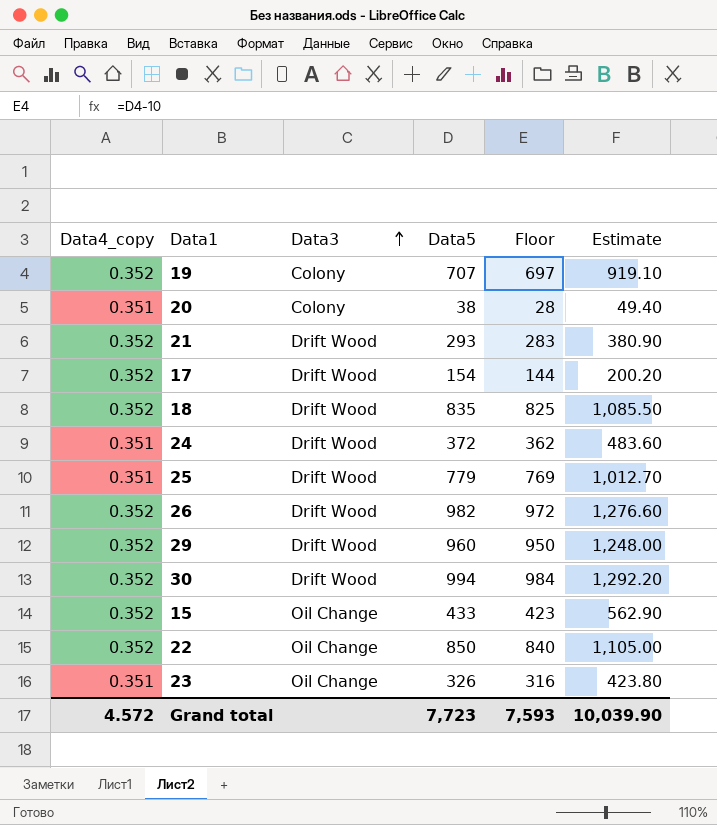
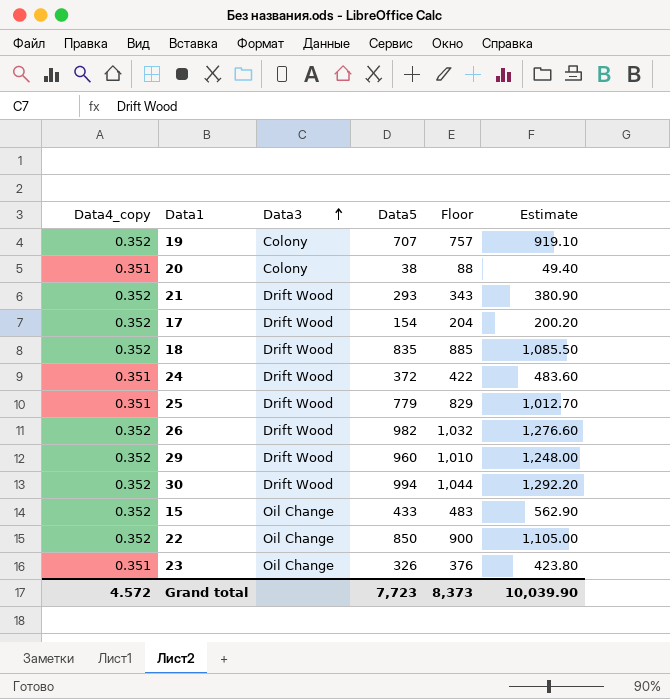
column Floor | formula: [Data5] - 10 -> [Data5] + 50
Grand total | Floor: 7,593 -> 8,373

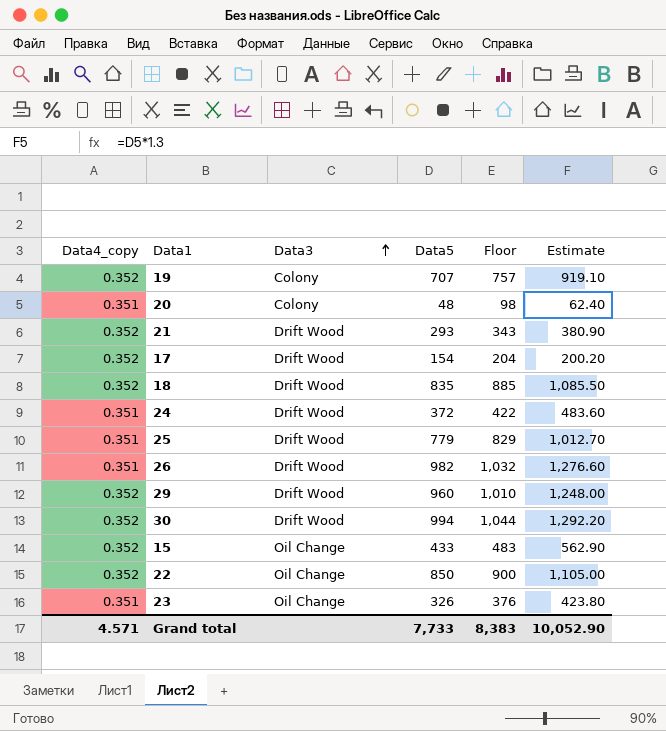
20 | Data5: 38 -> 48
20 | Floor: 88 -> 98
20 | Estimate: 49.40 -> 62.40
26 | Data4_copy: 0.352 -> 0.351
Grand total | Data4_copy: 4.572 -> 4.571
Grand total | Data5: 7,723 -> 7,733
Grand total | Floor: 8,373 -> 8,383
Grand total | Estimate: 10,039.90 -> 10,052.90

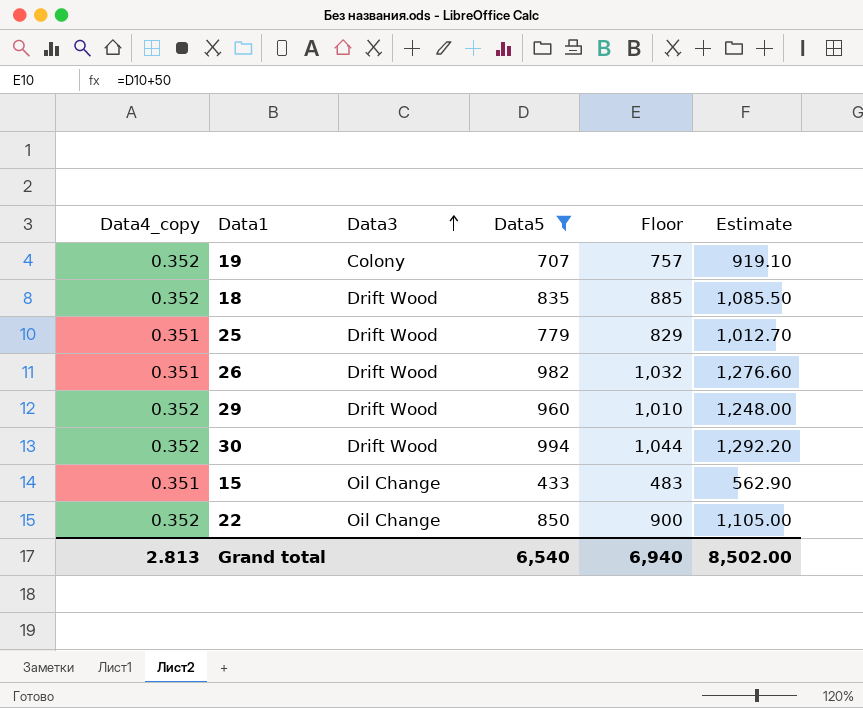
filter: none -> Data5 >= 433
15 | Data4_copy: 0.352 -> 0.351
Grand total | Data4_copy: 4.571 -> 2.813
Grand total | Data5: 7,733 -> 6,540
Grand total | Floor: 8,383 -> 6,940
Grand total | Estimate: 10,052.90 -> 8,502.00

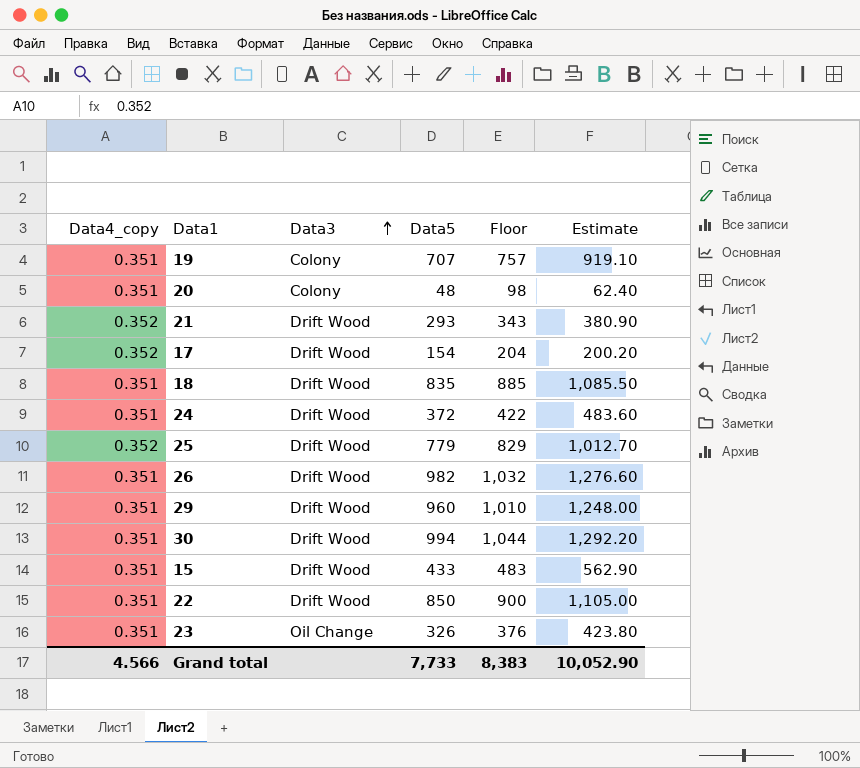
filter: Data5 >= 433 -> none
19 | Data4_copy: 0.352 -> 0.351
18 | Data4_copy: 0.352 -> 0.351
25 | Data4_copy: 0.351 -> 0.352
29 | Data4_copy: 0.352 -> 0.351
30 | Data4_copy: 0.352 -> 0.351
15 | Data3: Oil Change -> Drift Wood
22 | Data4_copy: 0.352 -> 0.351
22 | Data3: Oil Change -> Drift Wood
Grand total | Data4_copy: 2.813 -> 4.566
Grand total | Data5: 6,540 -> 7,733
Grand total | Floor: 6,940 -> 8,383
Grand total | Estimate: 8,502.00 -> 10,052.90

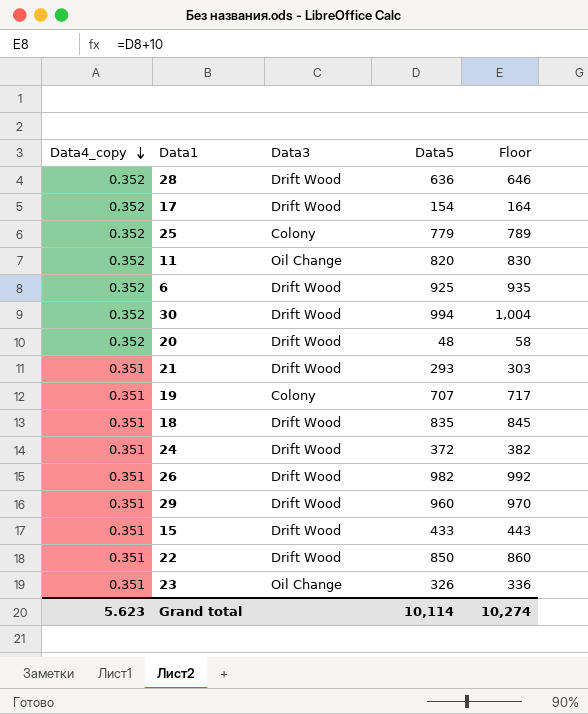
row order: Data3 ascending -> Data4_copy descending
column Estimate | formula: [Data5] * 1.3 -> none
column Floor | formula: [Data5] + 50 -> [Data5] + 10
row 28: none -> 0.352 | Drift Wood | 636 | 646
25 | Data3: Drift Wood -> Colony
row 11: none -> 0.352 | Oil Change | 820 | 830
row 6: none -> 0.352 | Drift Wood | 925 | 935
30 | Data4_copy: 0.351 -> 0.352
20 | Data4_copy: 0.351 -> 0.352
20 | Data3: Colony -> Drift Wood
21 | Data4_copy: 0.352 -> 0.351
Grand total | Data4_copy: 4.566 -> 5.623
Grand total | Data5: 7,733 -> 10,114
Grand total | Floor: 8,383 -> 10,274

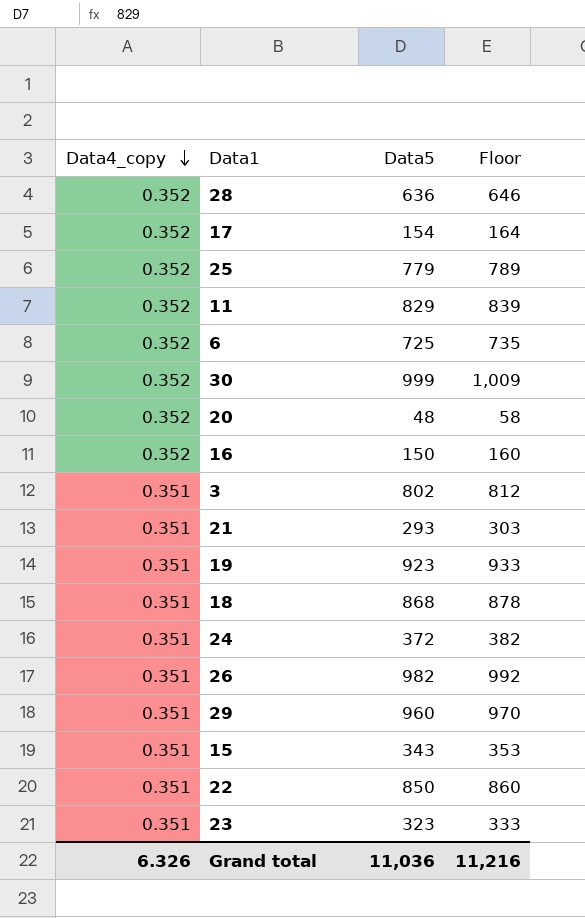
column Data3 | position: 3 -> none
11 | Data5: 820 -> 829
11 | Floor: 830 -> 839
6 | Data5: 925 -> 725
6 | Floor: 935 -> 735
30 | Data5: 994 -> 999
30 | Floor: 1,004 -> 1,009
row 16: none -> 0.352 | 150 | 160
row 3: none -> 0.351 | 802 | 812
19 | Data5: 707 -> 923
19 | Floor: 717 -> 933
18 | Data5: 835 -> 868
18 | Floor: 845 -> 878
15 | Data5: 433 -> 343
15 | Floor: 443 -> 353
23 | Data5: 326 -> 323
23 | Floor: 336 -> 333
Grand total | Data4_copy: 5.623 -> 6.326
Grand total | Data5: 10,114 -> 11,036
Grand total | Floor: 10,274 -> 11,216

